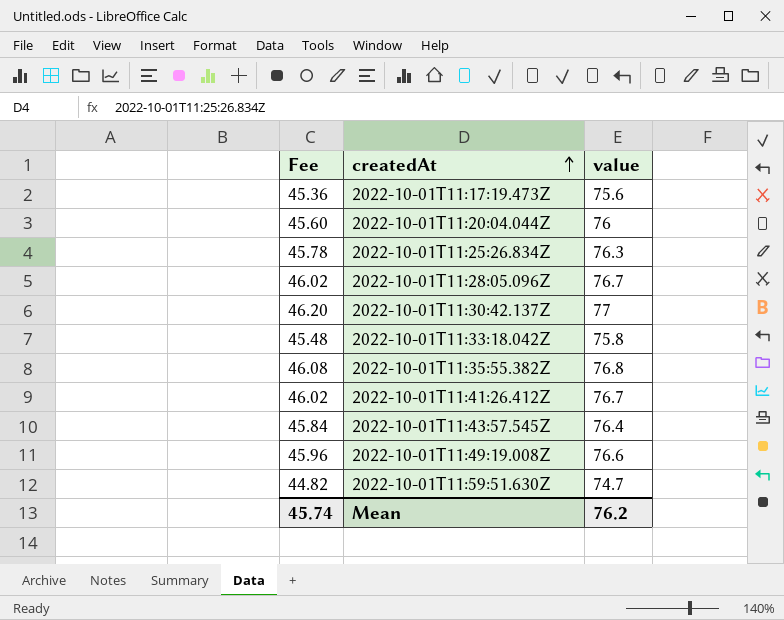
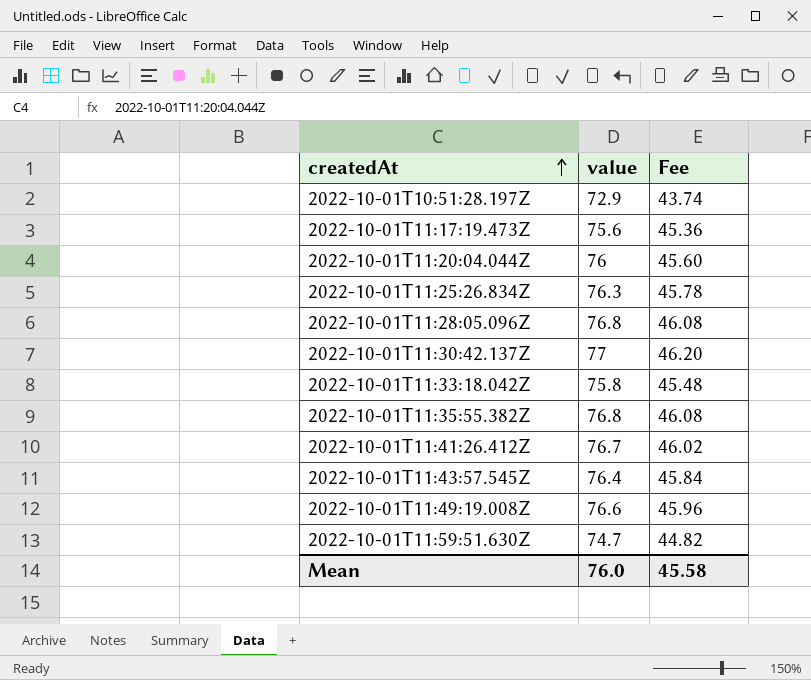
column Fee | position: 1 -> 3
row 2022-10-01T10:51:28.197Z: none -> 72.9 | 43.74
2022-10-01T11:28:05.096Z | value: 76.7 -> 76.8
2022-10-01T11:28:05.096Z | Fee: 46.02 -> 46.08
Mean | value: 76.2 -> 76.0
Mean | Fee: 45.74 -> 45.58

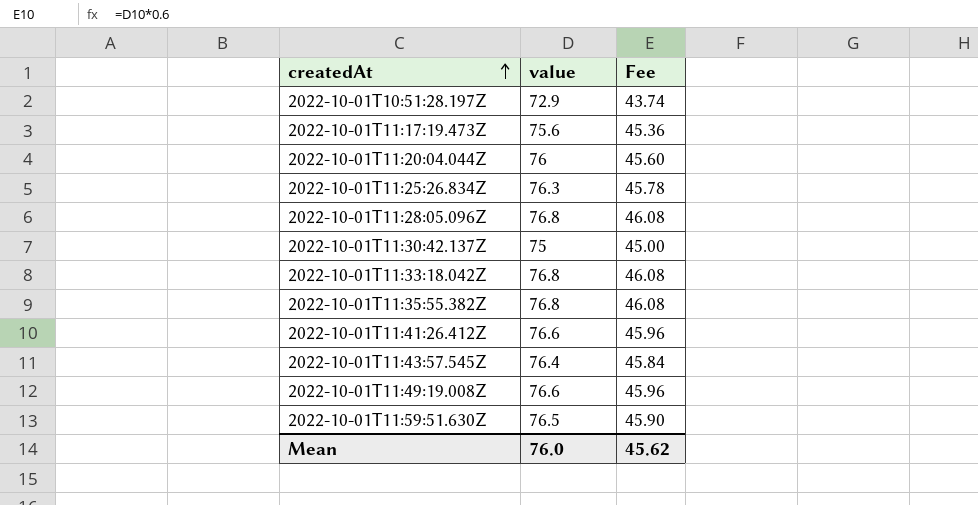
2022-10-01T11:30:42.137Z | value: 77 -> 75
2022-10-01T11:30:42.137Z | Fee: 46.20 -> 45.00
2022-10-01T11:33:18.042Z | value: 75.8 -> 76.8
2022-10-01T11:33:18.042Z | Fee: 45.48 -> 46.08
2022-10-01T11:41:26.412Z | value: 76.7 -> 76.6
2022-10-01T11:41:26.412Z | Fee: 46.02 -> 45.96
2022-10-01T11:59:51.630Z | value: 74.7 -> 76.5
2022-10-01T11:59:51.630Z | Fee: 44.82 -> 45.90
Mean | Fee: 45.58 -> 45.62

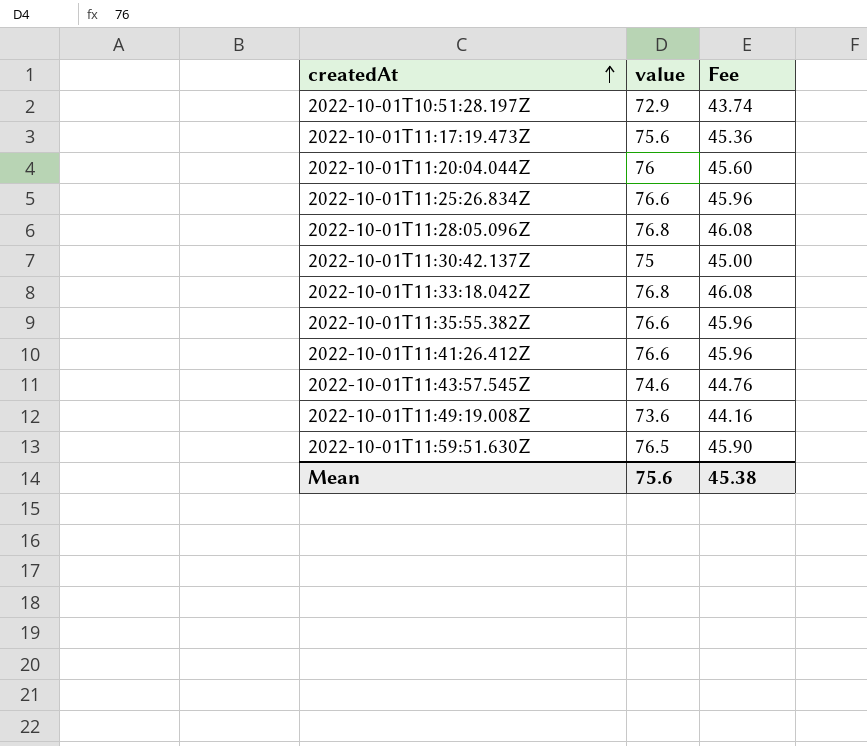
2022-10-01T11:25:26.834Z | value: 76.3 -> 76.6
2022-10-01T11:25:26.834Z | Fee: 45.78 -> 45.96
2022-10-01T11:35:55.382Z | value: 76.8 -> 76.6
2022-10-01T11:35:55.382Z | Fee: 46.08 -> 45.96
2022-10-01T11:43:57.545Z | value: 76.4 -> 74.6
2022-10-01T11:43:57.545Z | Fee: 45.84 -> 44.76
2022-10-01T11:49:19.008Z | value: 76.6 -> 73.6
2022-10-01T11:49:19.008Z | Fee: 45.96 -> 44.16
Mean | value: 76.0 -> 75.6
Mean | Fee: 45.62 -> 45.38

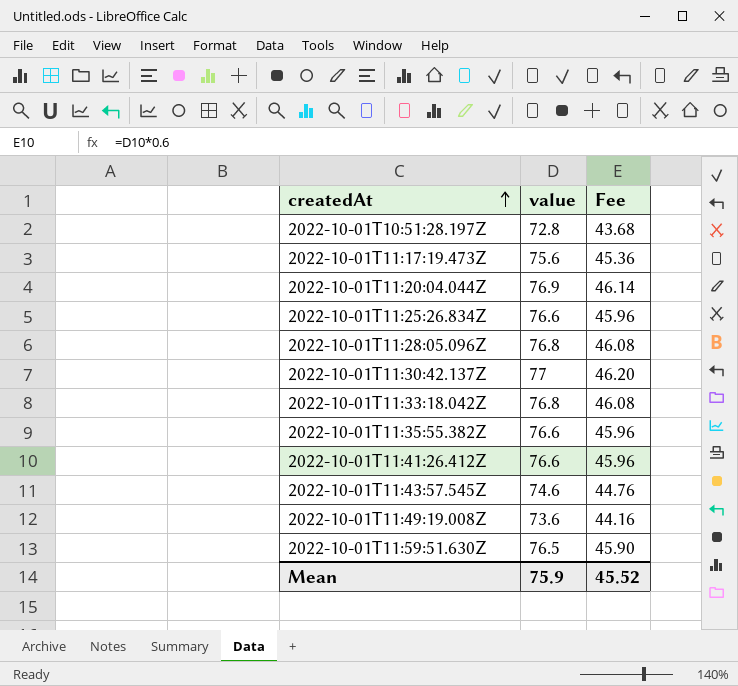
2022-10-01T10:51:28.197Z | value: 72.9 -> 72.8
2022-10-01T10:51:28.197Z | Fee: 43.74 -> 43.68
2022-10-01T11:20:04.044Z | value: 76 -> 76.9
2022-10-01T11:20:04.044Z | Fee: 45.60 -> 46.14
2022-10-01T11:30:42.137Z | value: 75 -> 77
2022-10-01T11:30:42.137Z | Fee: 45.00 -> 46.20
Mean | value: 75.6 -> 75.9
Mean | Fee: 45.38 -> 45.52

